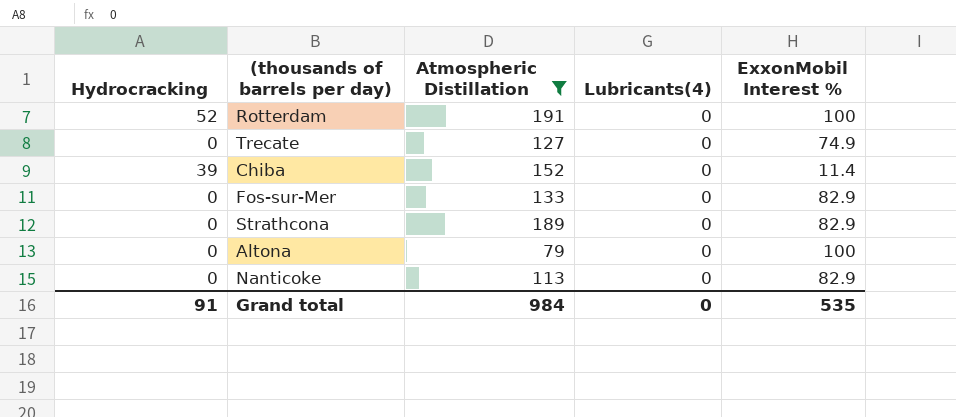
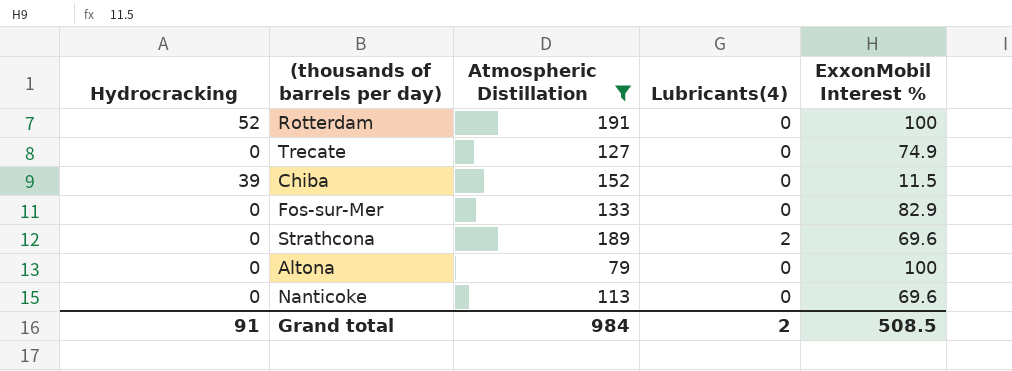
Chiba | ExxonMobil Interest %: 11.4 -> 11.5
Strathcona | Lubricants(4): 0 -> 2
Strathcona | ExxonMobil Interest %: 82.9 -> 69.6
Nanticoke | ExxonMobil Interest %: 82.9 -> 69.6
Grand total | Lubricants(4): 0 -> 2
Grand total | ExxonMobil Interest %: 535 -> 508.5

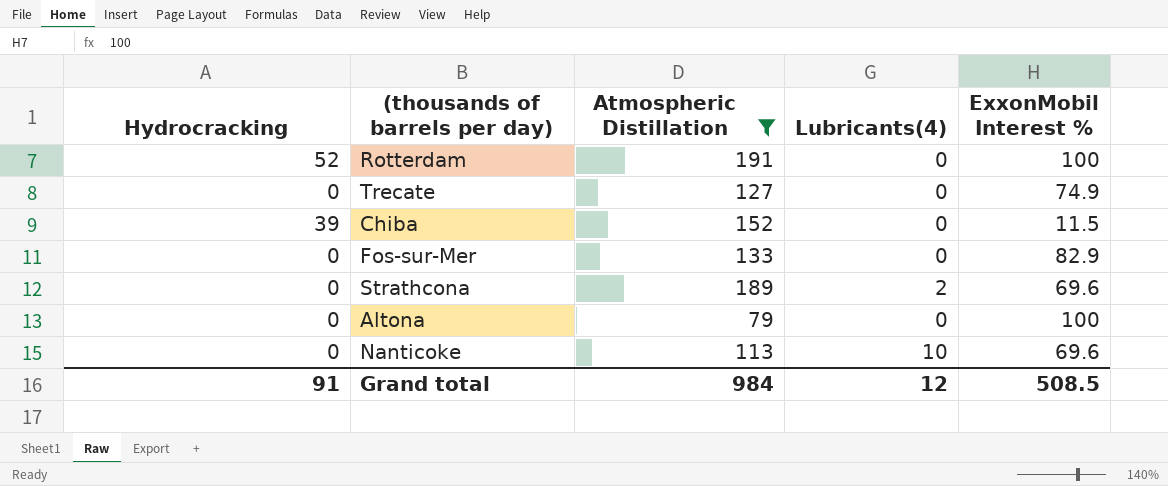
Nanticoke | Lubricants(4): 0 -> 10
Grand total | Lubricants(4): 2 -> 12

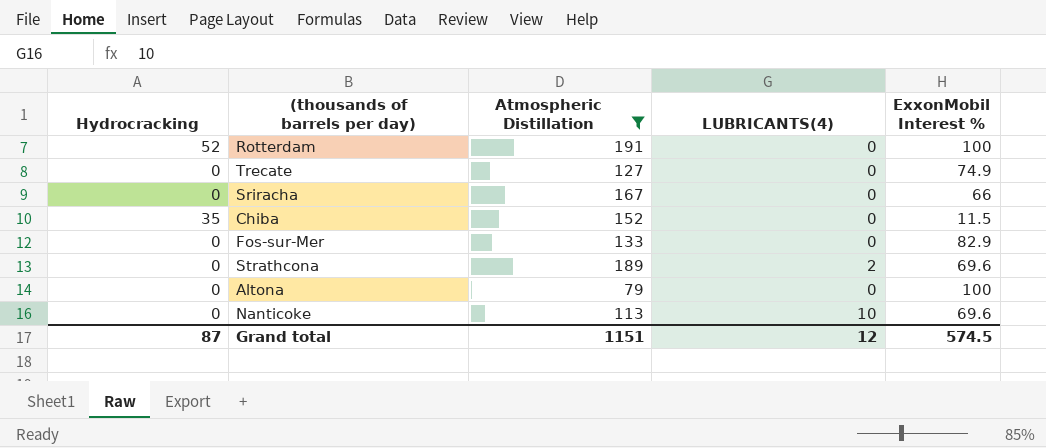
column name: Lubricants(4) -> LUBRICANTS(4)
row Sriracha: none -> 0 | 167 | 0 | 66
Chiba | Hydrocracking: 39 -> 35
Grand total | Hydrocracking: 91 -> 87
Grand total | Atmospheric Distillation: 984 -> 1151
Grand total | ExxonMobil Interest %: 508.5 -> 574.5

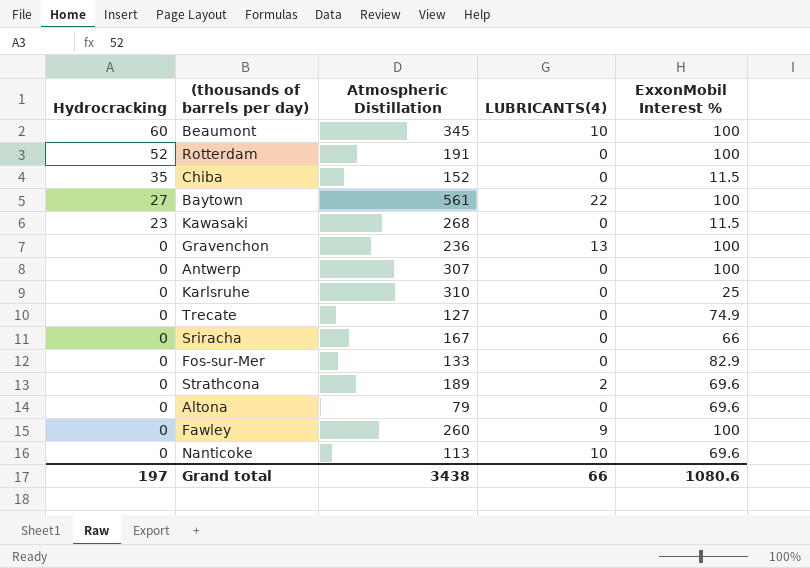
filter: Atmospheric Distillation <= 191 -> none
row order: none -> Hydrocracking descending
Altona | ExxonMobil Interest %: 100 -> 69.6
Grand total | Hydrocracking: 87 -> 197
Grand total | Atmospheric Distillation: 1151 -> 3438
Grand total | LUBRICANTS(4): 12 -> 66
Grand total | ExxonMobil Interest %: 574.5 -> 1080.6

